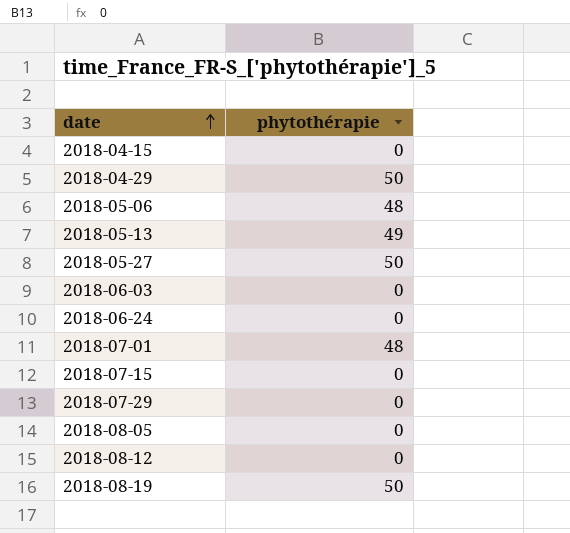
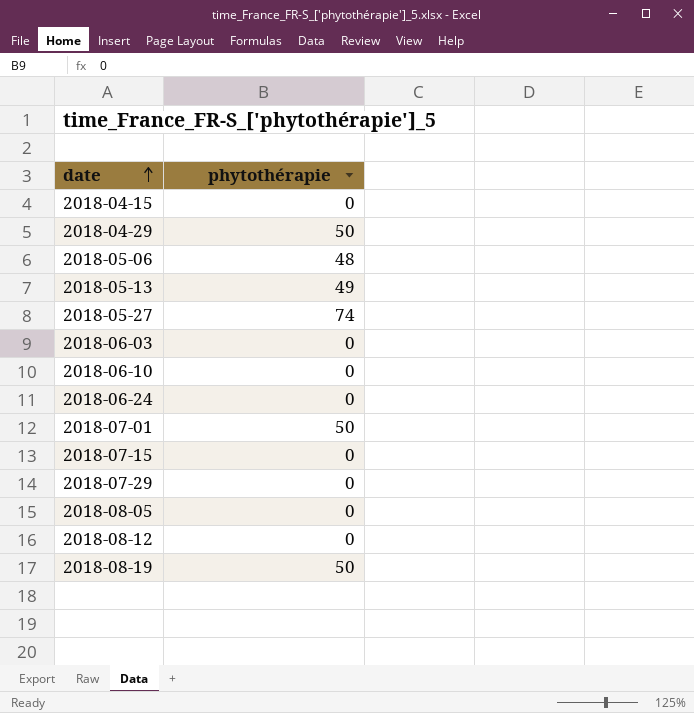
2018-05-27 | phytothérapie: 50 -> 74
row 2018-06-10: none -> 0
2018-07-01 | phytothérapie: 48 -> 50

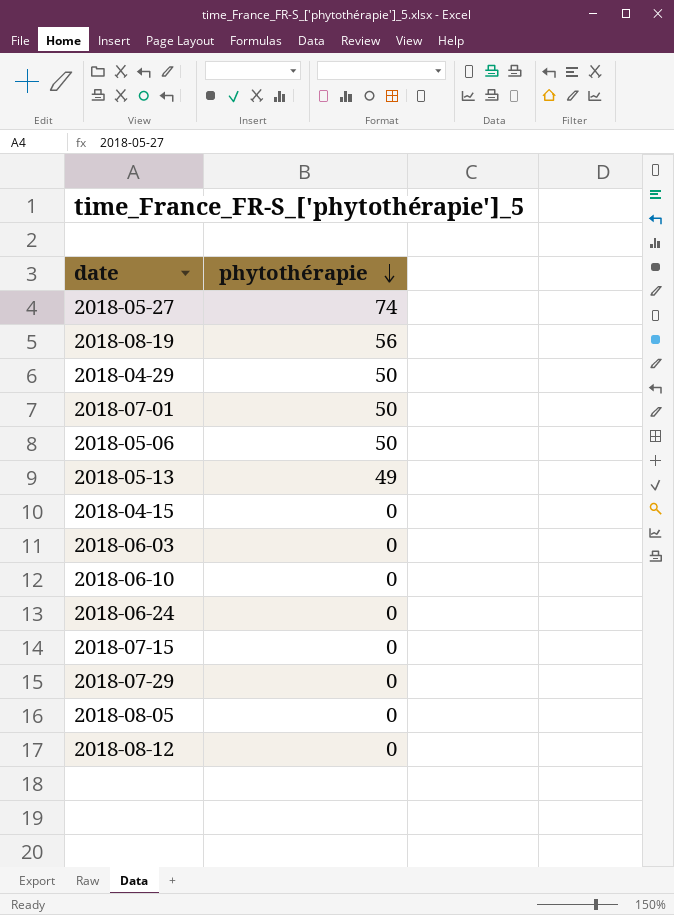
row order: date ascending -> phytothérapie descending
2018-08-19 | phytothérapie: 50 -> 56
2018-05-06 | phytothérapie: 48 -> 50

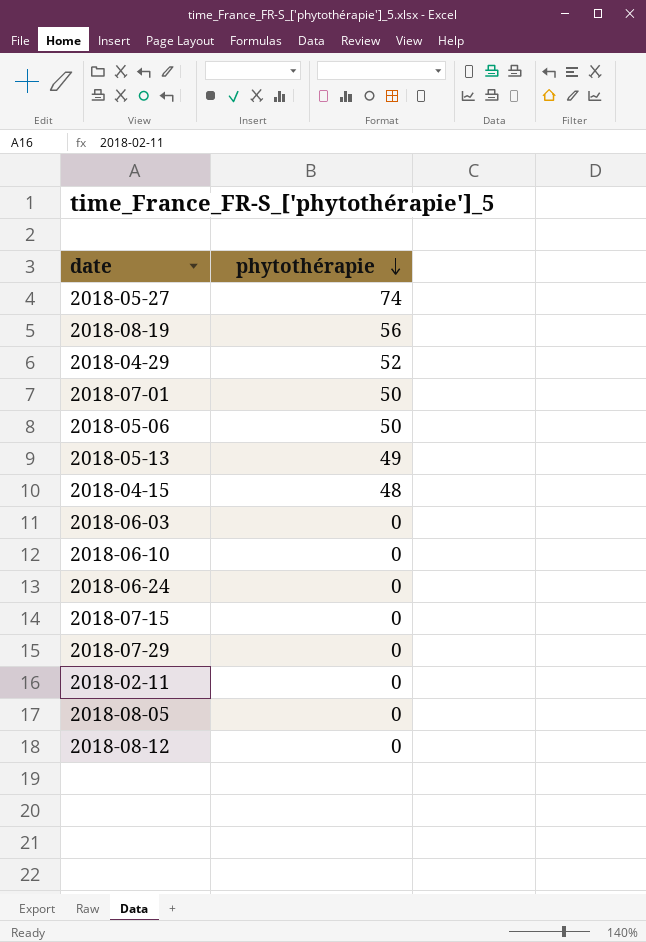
2018-04-29 | phytothérapie: 50 -> 52
2018-04-15 | phytothérapie: 0 -> 48
row 2018-02-11: none -> 0

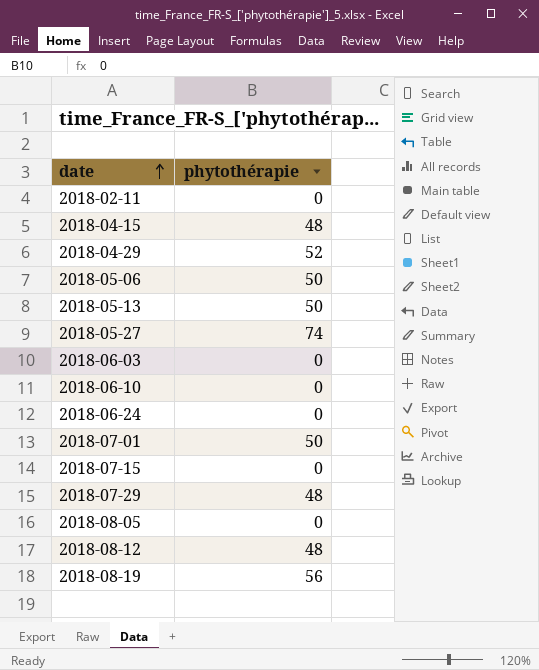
row order: phytothérapie descending -> date ascending
2018-05-13 | phytothérapie: 49 -> 50
2018-07-29 | phytothérapie: 0 -> 48
2018-08-12 | phytothérapie: 0 -> 48

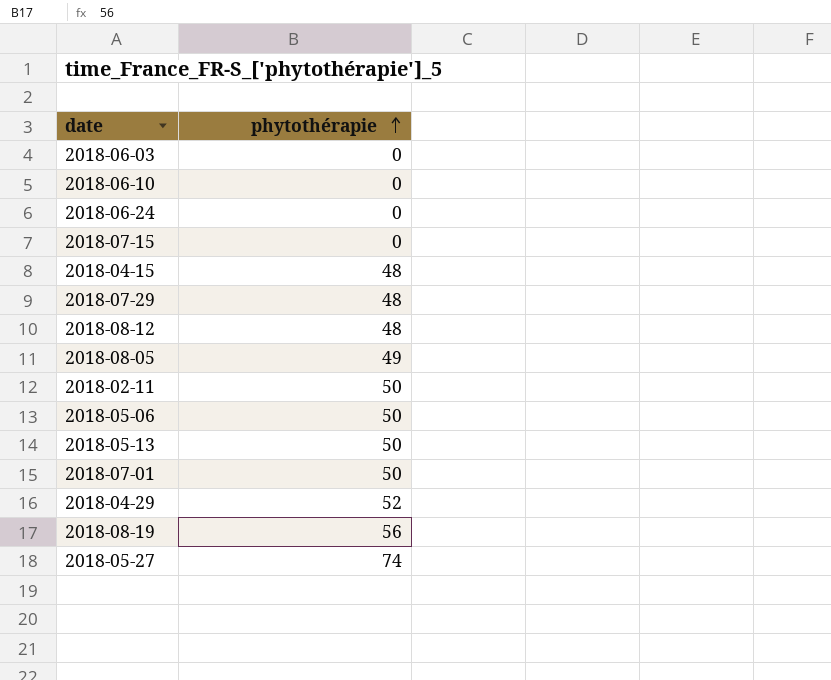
row order: date ascending -> phytothérapie ascending
2018-08-05 | phytothérapie: 0 -> 49
2018-02-11 | phytothérapie: 0 -> 50

